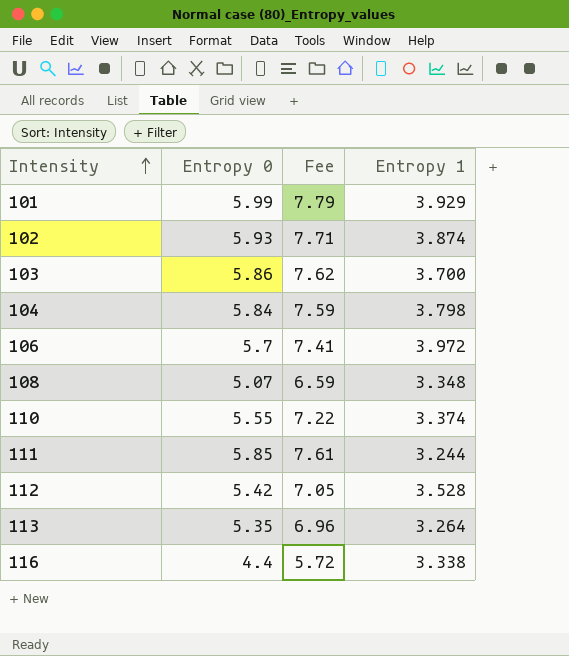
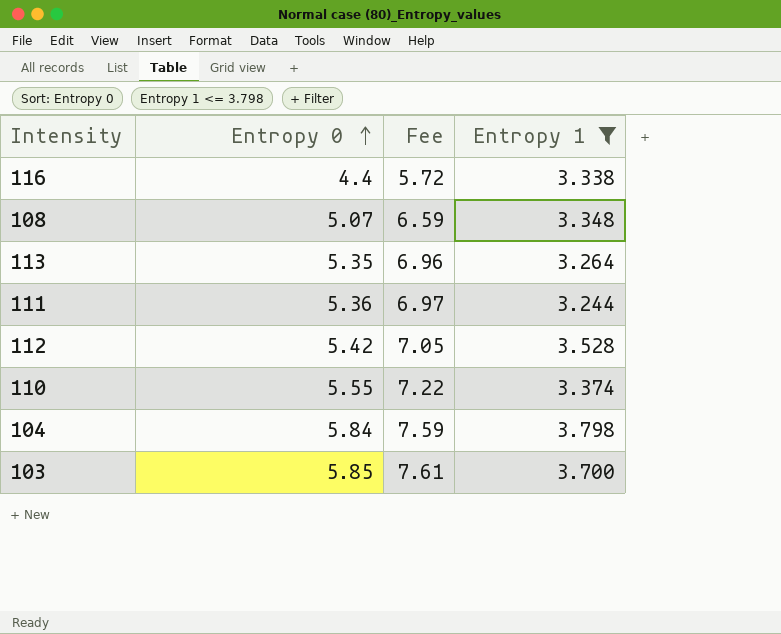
filter: none -> Entropy 1 <= 3.798
row order: Intensity ascending -> Entropy 0 ascending
111 | Entropy 0: 5.85 -> 5.36
111 | Fee: 7.61 -> 6.97
103 | Entropy 0: 5.86 -> 5.85
103 | Fee: 7.62 -> 7.61

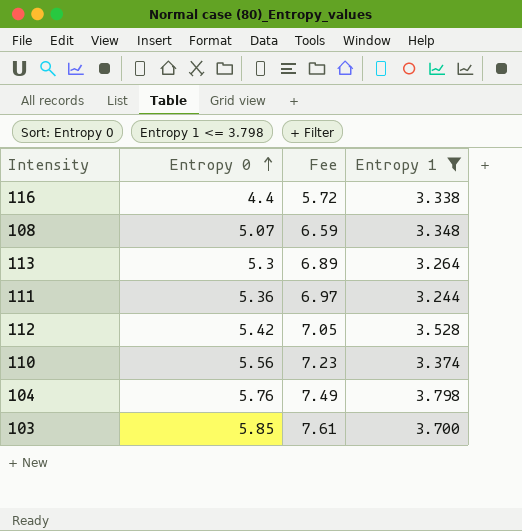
113 | Entropy 0: 5.35 -> 5.3
113 | Fee: 6.96 -> 6.89
110 | Entropy 0: 5.55 -> 5.56
110 | Fee: 7.22 -> 7.23
104 | Entropy 0: 5.84 -> 5.76
104 | Fee: 7.59 -> 7.49

